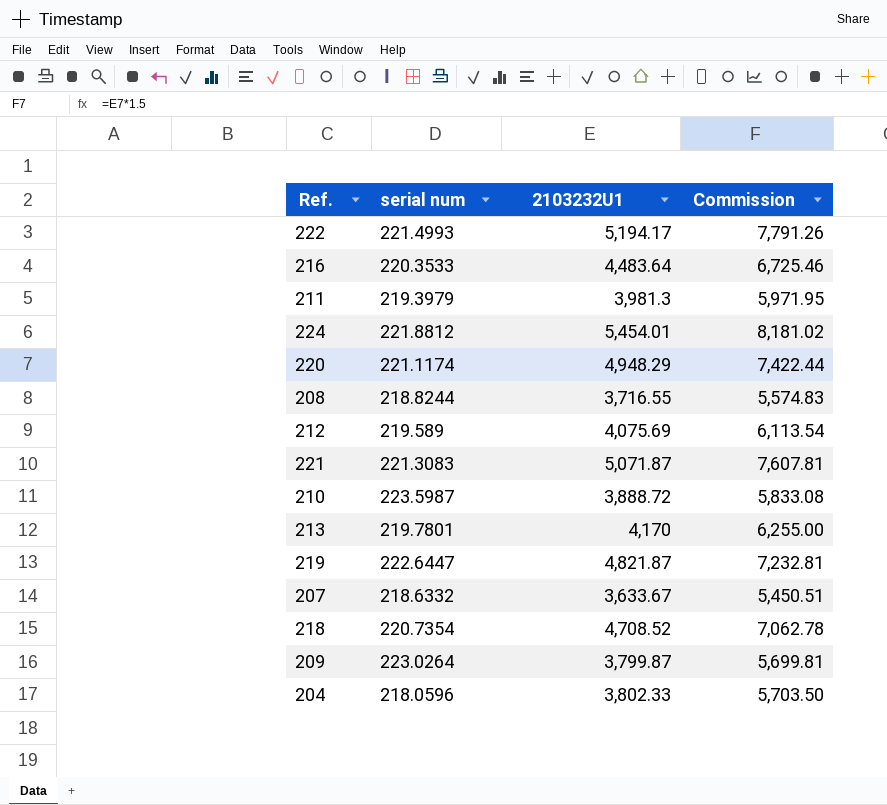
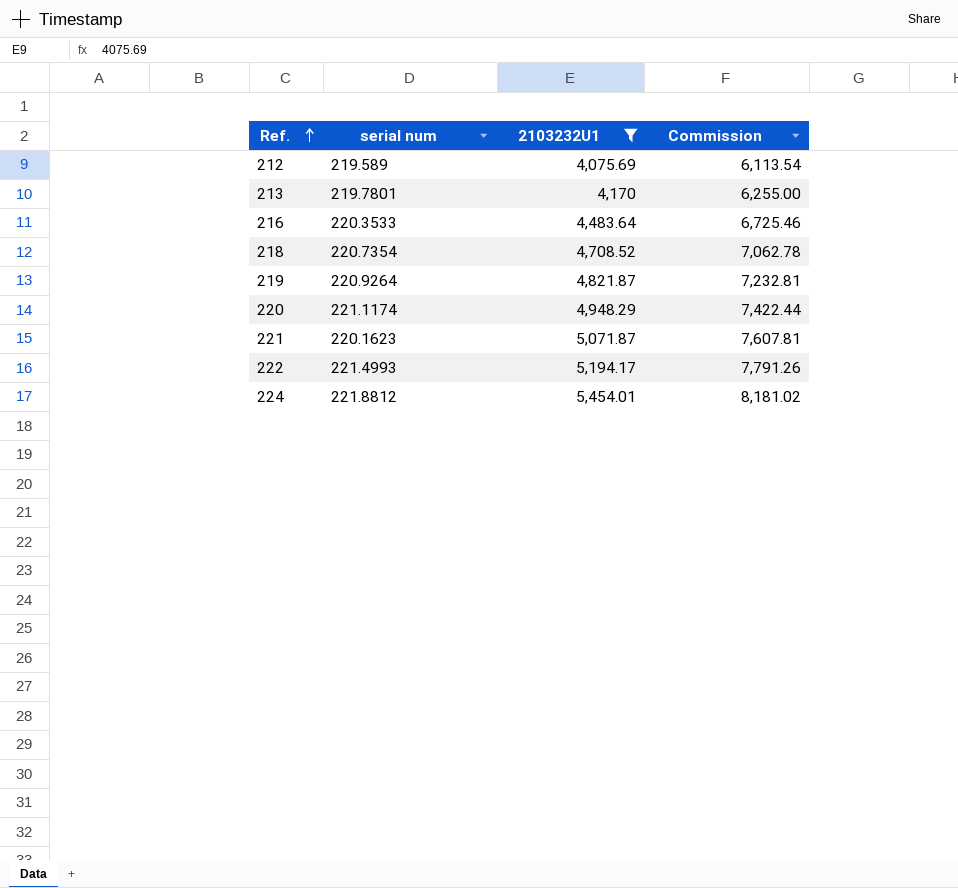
filter: none -> 2103232U1 >= 4,075.69
row order: none -> Ref. ascending
219 | serial num: 222.6447 -> 220.9264
221 | serial num: 221.3083 -> 220.1623

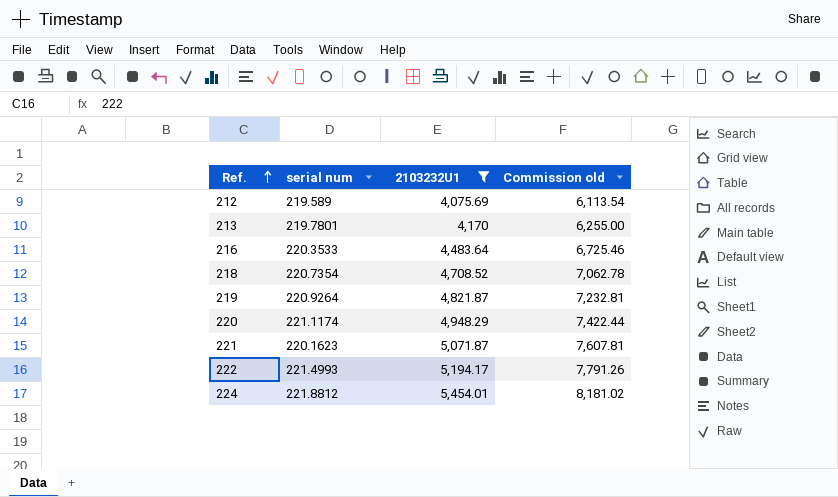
column name: Commission -> Commission old

